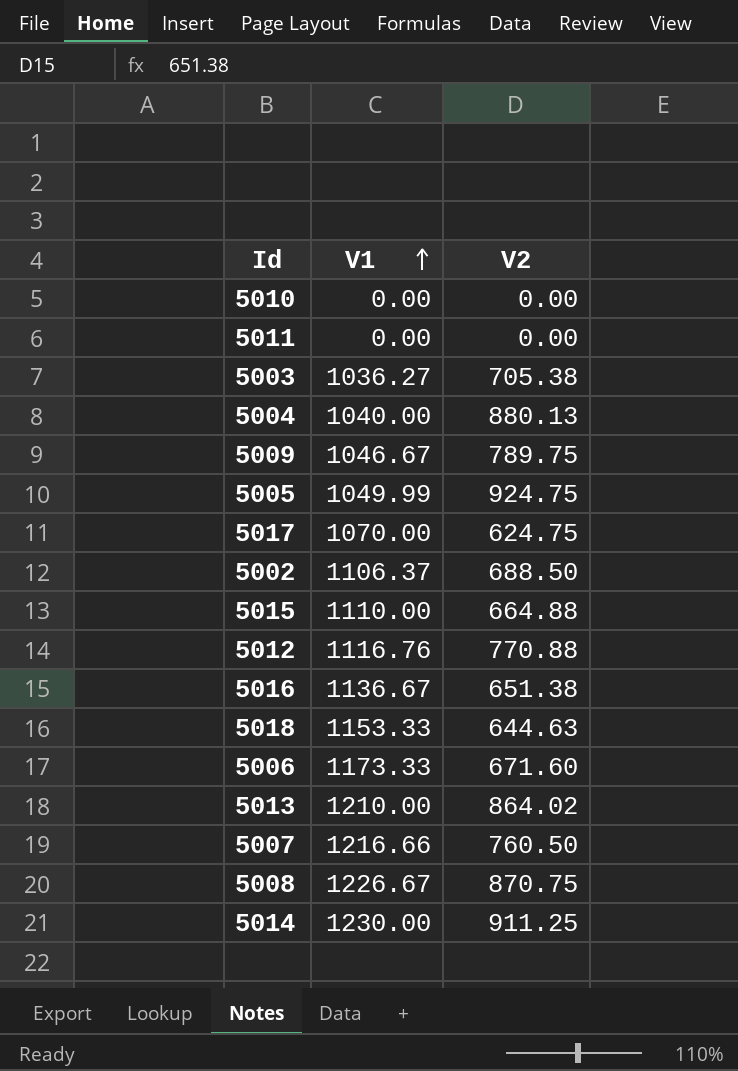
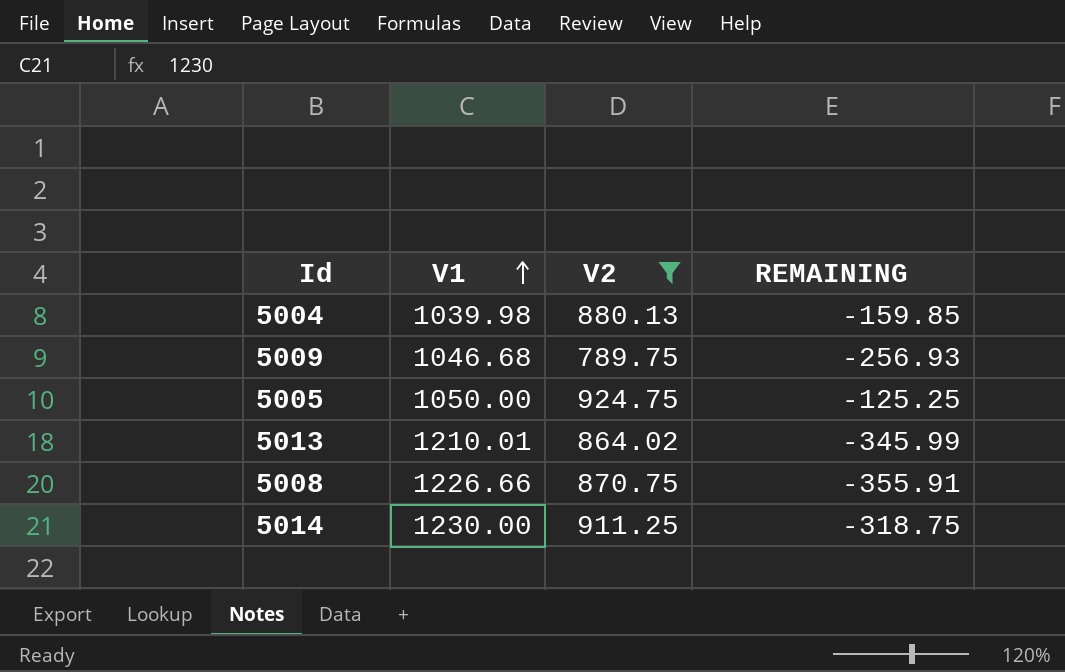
filter: none -> V2 >= 789.75
column REMAINING | formula: none -> [V2] - [V1]
5004 | V1: 1040.00 -> 1039.98
5009 | V1: 1046.67 -> 1046.68
5005 | V1: 1049.99 -> 1050.00
5013 | V1: 1210.00 -> 1210.01
5008 | V1: 1226.67 -> 1226.66

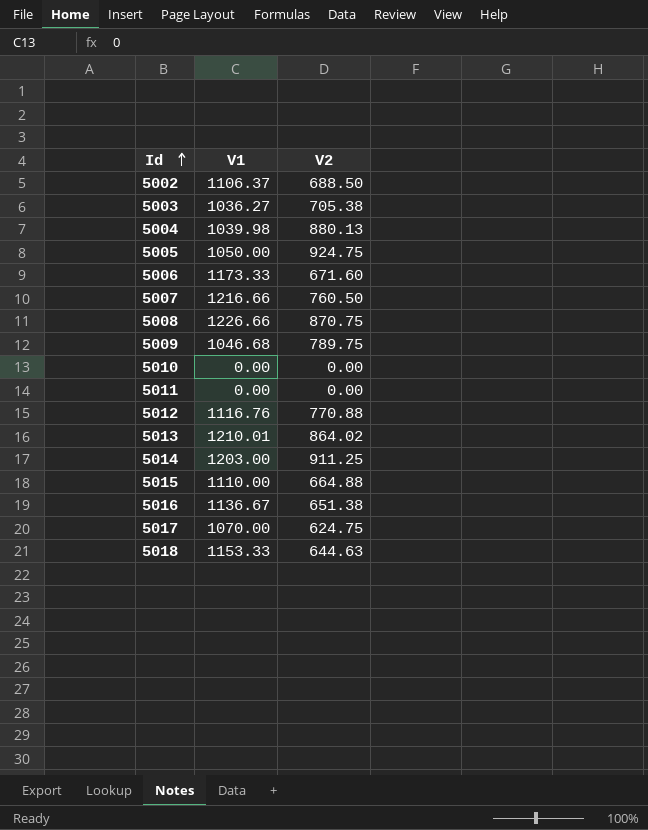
filter: V2 >= 789.75 -> none
row order: V1 ascending -> Id ascending
column REMAINING | formula: [V2] - [V1] -> none
5014 | V1: 1230.00 -> 1203.00

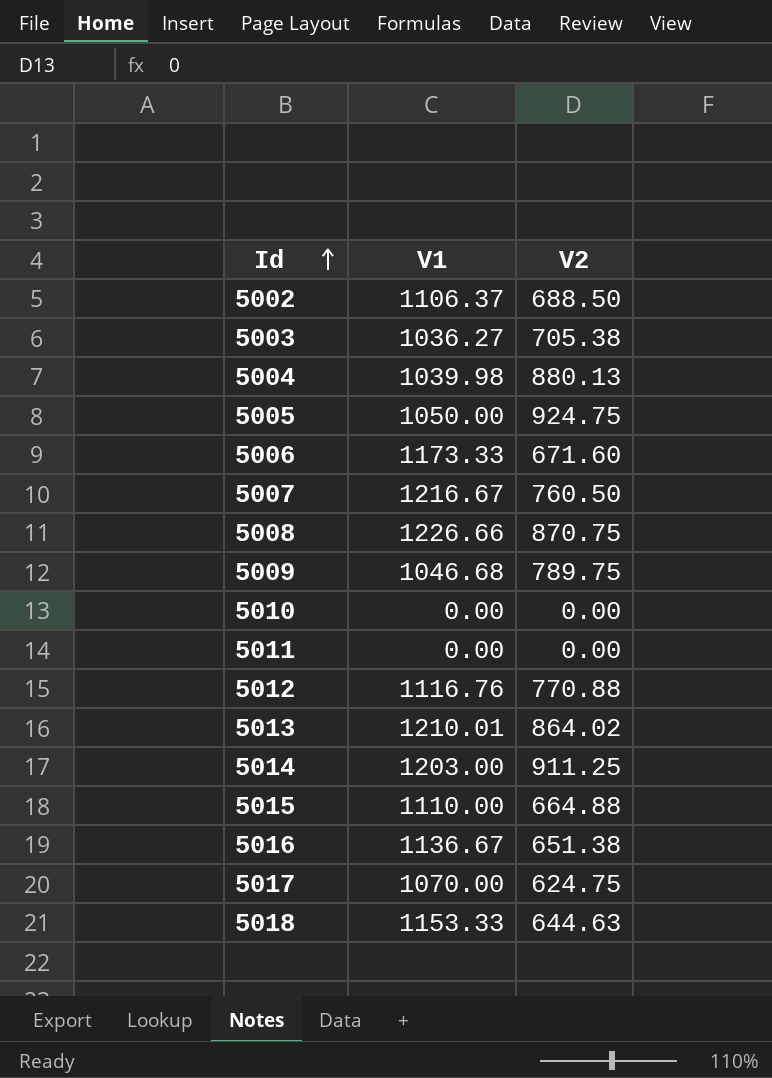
5007 | V1: 1216.66 -> 1216.67

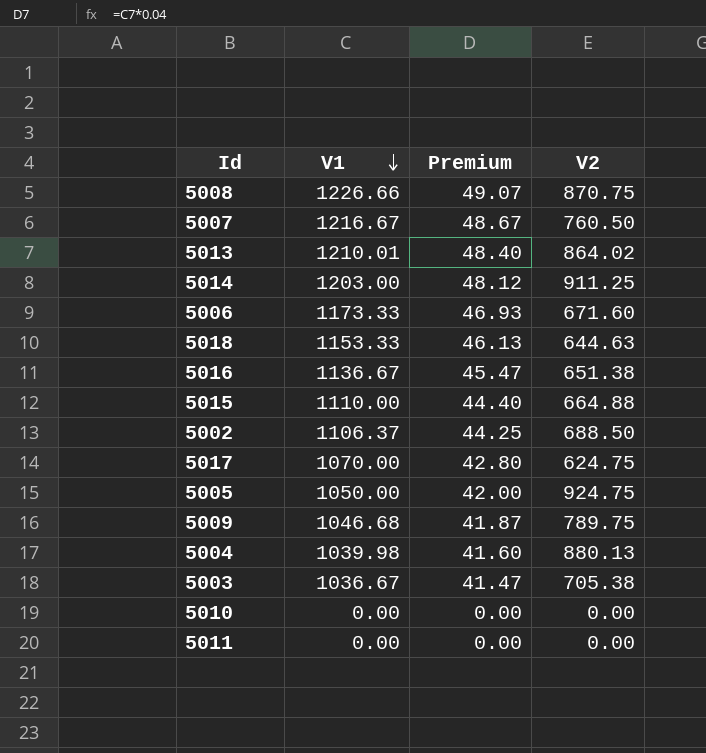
row order: Id ascending -> V1 descending
column Premium | formula: none -> [V1] * 0.04
row 5012: 1116.76 | 770.88 -> none
5003 | V1: 1036.27 -> 1036.67

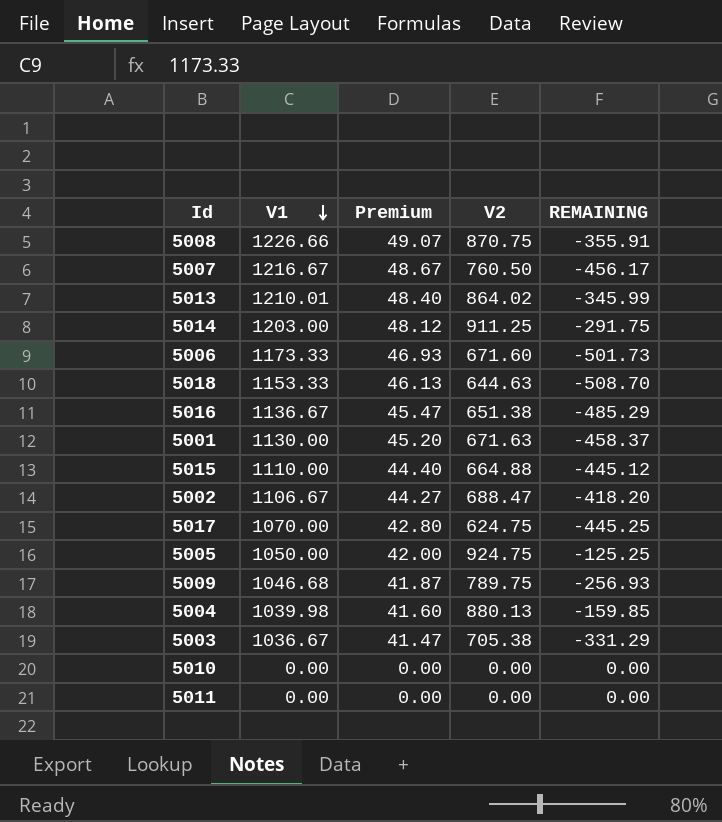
column REMAINING | formula: none -> [V2] - [V1]
row 5001: none -> 1130.00 | 45.20 | 671.63 | -458.37
5002 | V1: 1106.37 -> 1106.67
5002 | Premium: 44.25 -> 44.27
5002 | V2: 688.50 -> 688.47

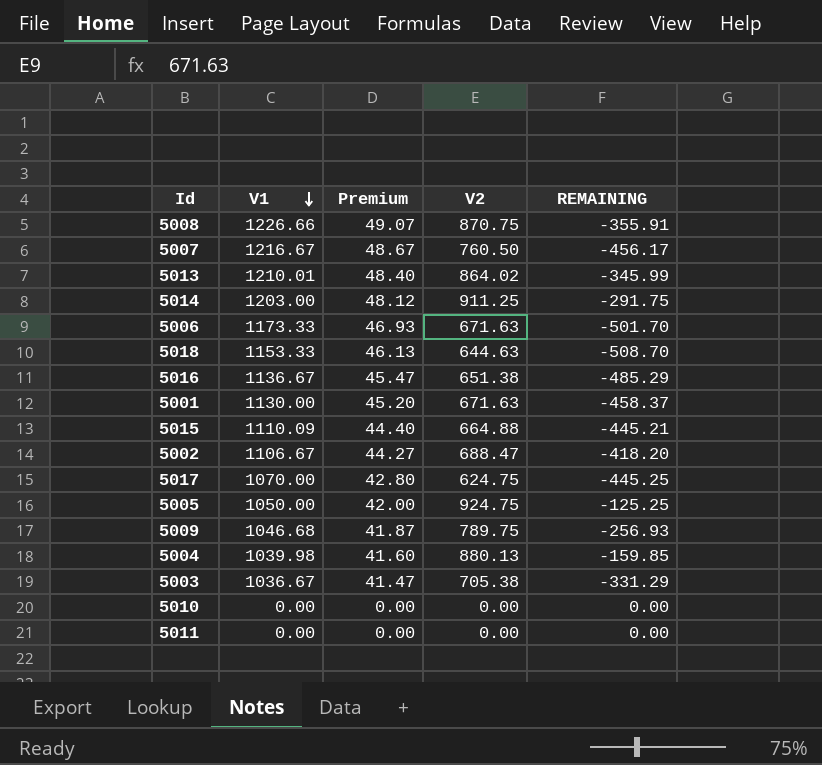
5006 | V2: 671.60 -> 671.63
5006 | REMAINING: -501.73 -> -501.70
5015 | V1: 1110.00 -> 1110.09
5015 | REMAINING: -445.12 -> -445.21

